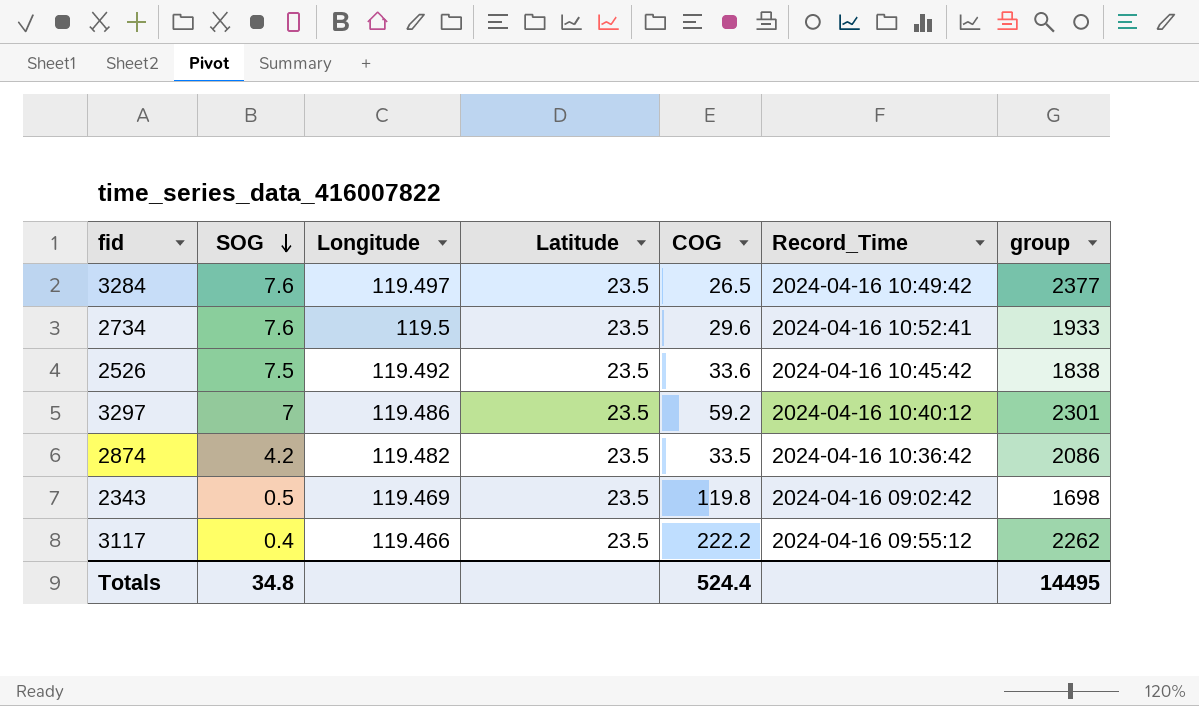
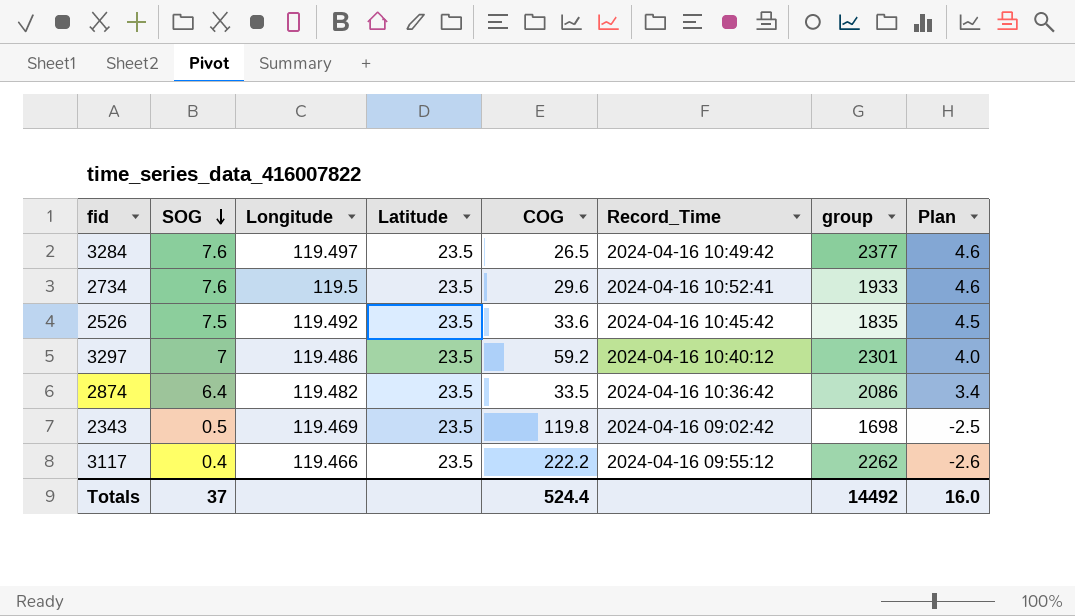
column Plan | formula: none -> [SOG] - 3
2526 | group: 1838 -> 1835
2874 | SOG: 4.2 -> 6.4
Totals | SOG: 34.8 -> 37
Totals | group: 14495 -> 14492

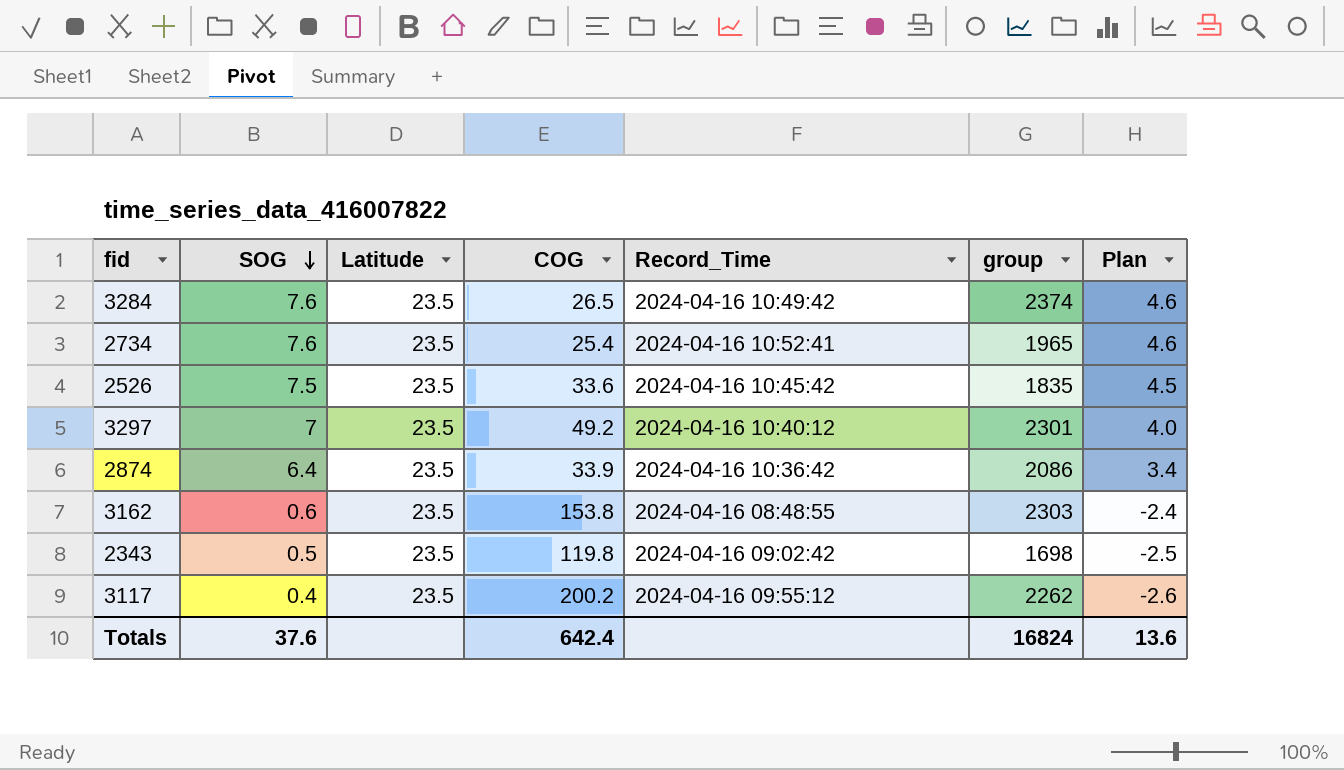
column Longitude | position: 3 -> none
3284 | group: 2377 -> 2374
2734 | COG: 29.6 -> 25.4
2734 | group: 1933 -> 1965
3297 | COG: 59.2 -> 49.2
2874 | COG: 33.5 -> 33.9
row 3162: none -> 0.6 | 23.5 | 153.8 | 2024-04-16 08:48:55 | 2303 | -2.4
3117 | COG: 222.2 -> 200.2
Totals | SOG: 37 -> 37.6
Totals | COG: 524.4 -> 642.4
Totals | group: 14492 -> 16824
Totals | Plan: 16.0 -> 13.6

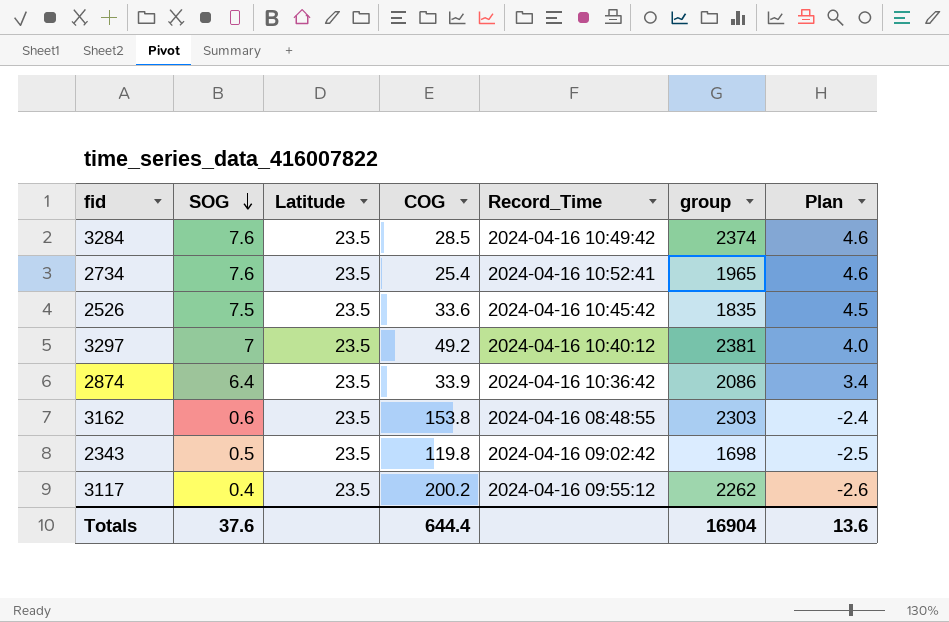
3284 | COG: 26.5 -> 28.5
3297 | group: 2301 -> 2381
Totals | COG: 642.4 -> 644.4
Totals | group: 16824 -> 16904

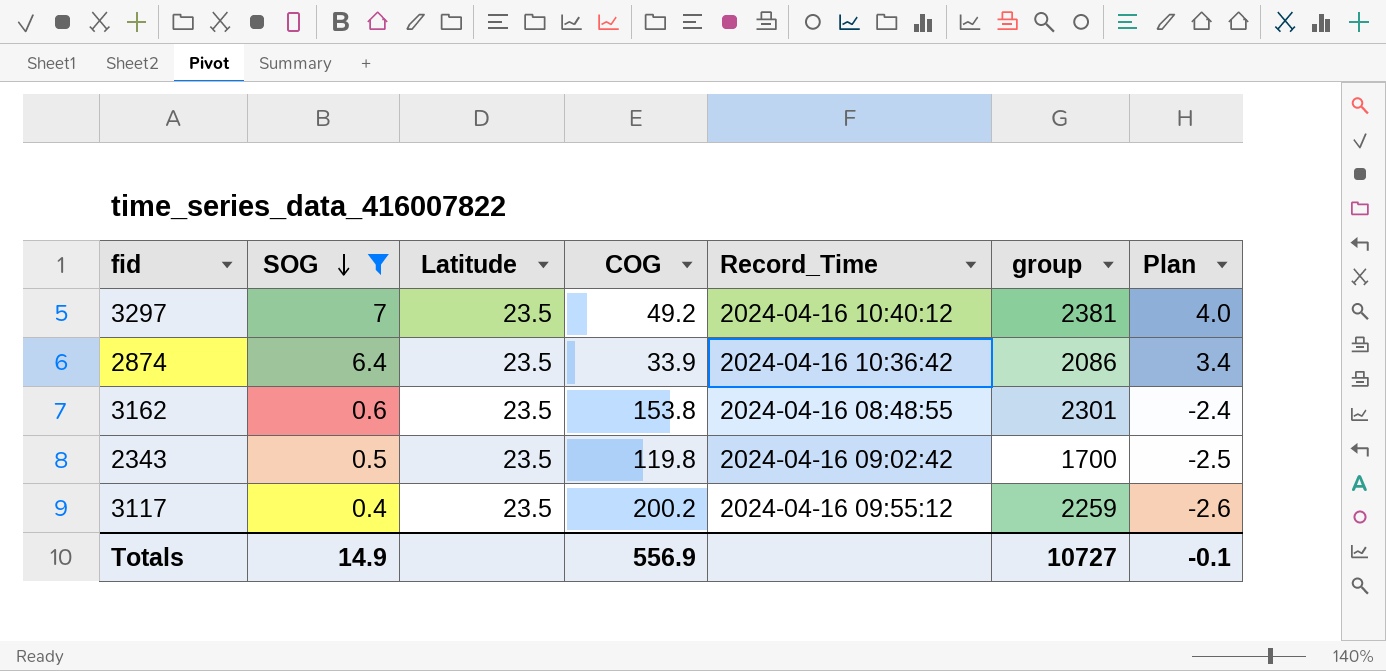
filter: none -> SOG <= 7
3162 | group: 2303 -> 2301
2343 | group: 1698 -> 1700
3117 | group: 2262 -> 2259
Totals | SOG: 37.6 -> 14.9
Totals | COG: 644.4 -> 556.9
Totals | group: 16904 -> 10727
Totals | Plan: 13.6 -> -0.1

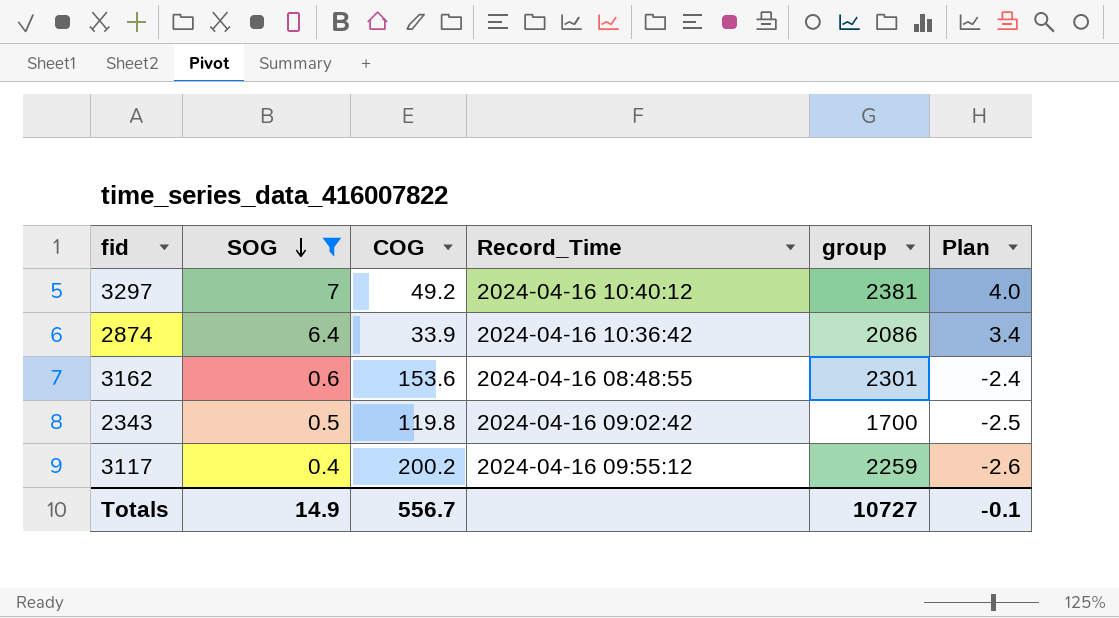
column Latitude | position: 3 -> none
3162 | COG: 153.8 -> 153.6
Totals | COG: 556.9 -> 556.7

